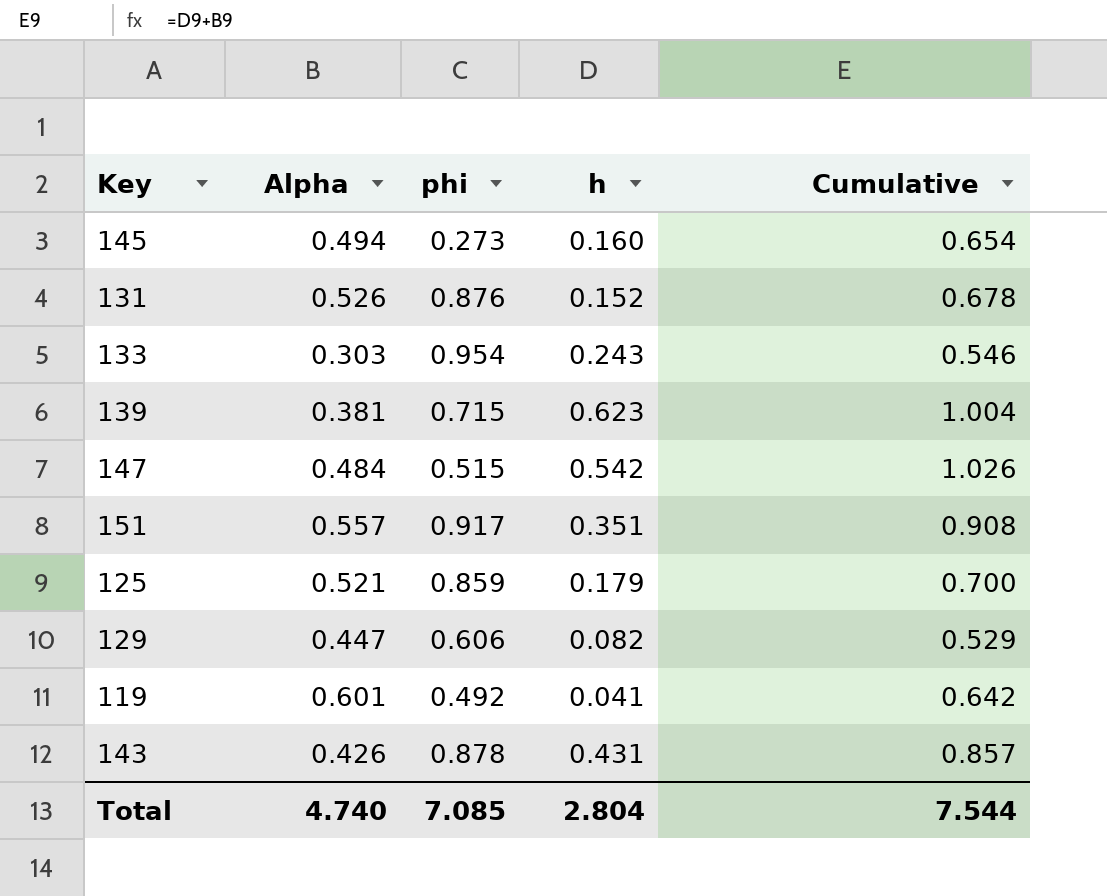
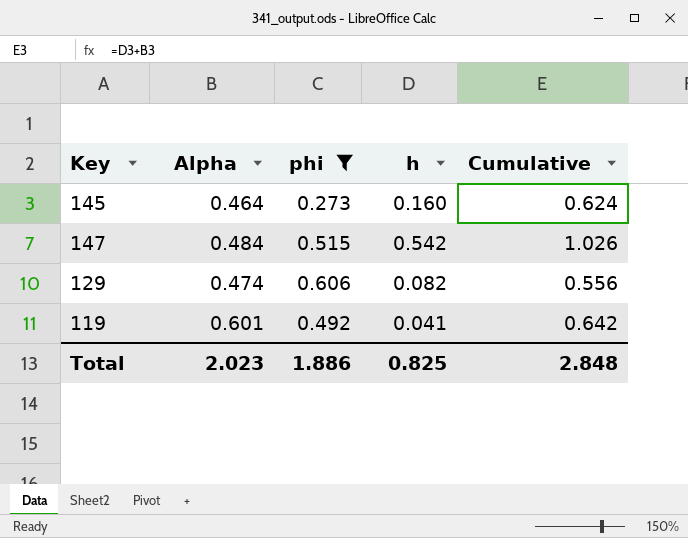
filter: none -> phi <= 0.606
145 | Alpha: 0.494 -> 0.464
145 | Cumulative: 0.654 -> 0.624
129 | Alpha: 0.447 -> 0.474
129 | Cumulative: 0.529 -> 0.556
Total | Alpha: 4.740 -> 2.023
Total | phi: 7.085 -> 1.886
Total | h: 2.804 -> 0.825
Total | Cumulative: 7.544 -> 2.848

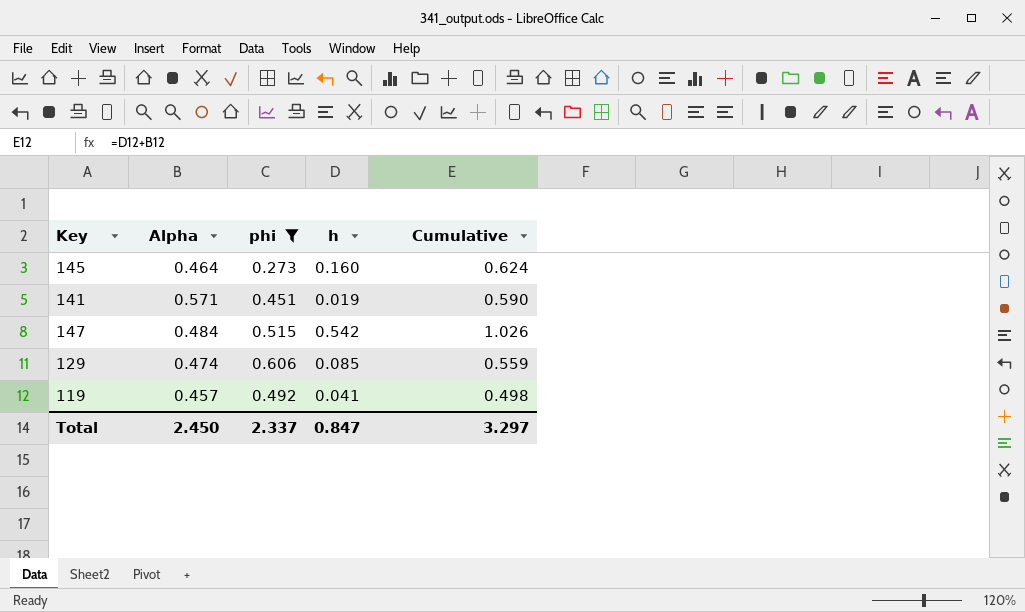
row 141: none -> 0.571 | 0.451 | 0.019 | 0.590
129 | h: 0.082 -> 0.085
129 | Cumulative: 0.556 -> 0.559
119 | Alpha: 0.601 -> 0.457
119 | Cumulative: 0.642 -> 0.498
Total | Alpha: 2.023 -> 2.450
Total | phi: 1.886 -> 2.337
Total | h: 0.825 -> 0.847
Total | Cumulative: 2.848 -> 3.297

